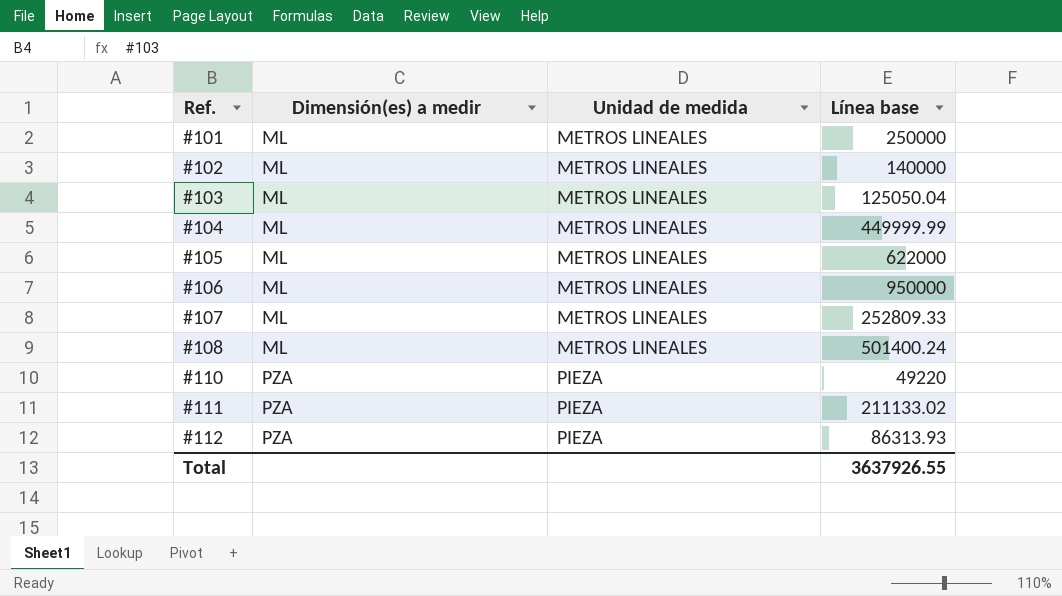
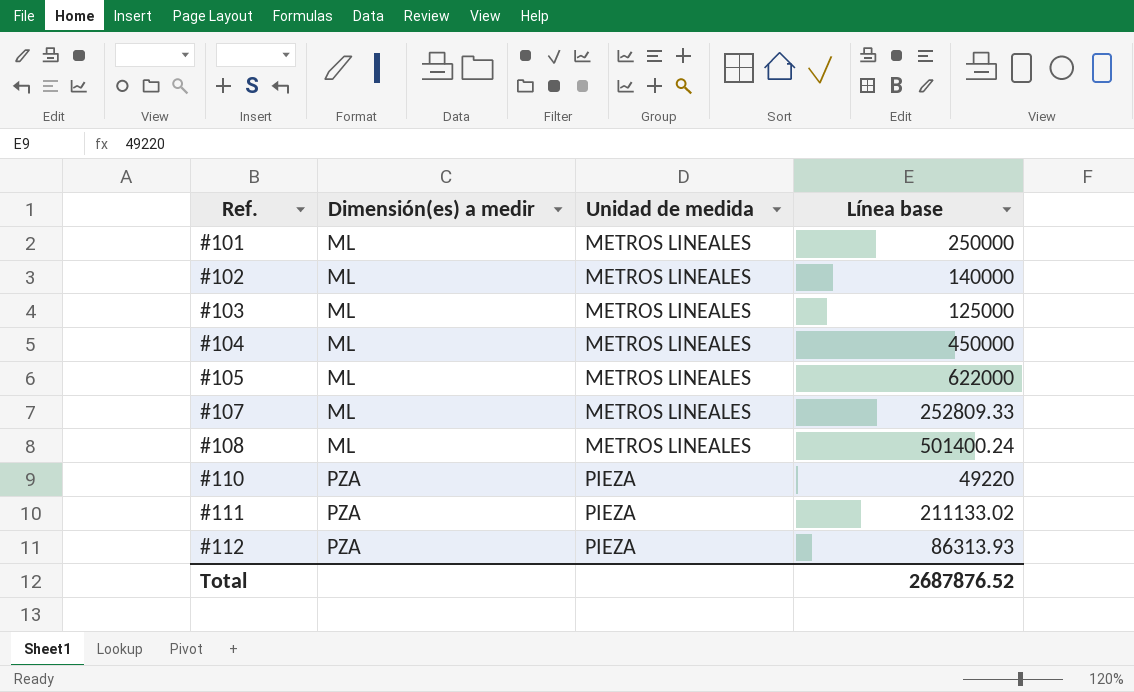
row #106: ML | METROS LINEALES | 950000 -> none
#103 | Línea base: 125050.04 -> 125000
#104 | Línea base: 449999.99 -> 450000
Total | Línea base: 3637926.55 -> 2687876.52

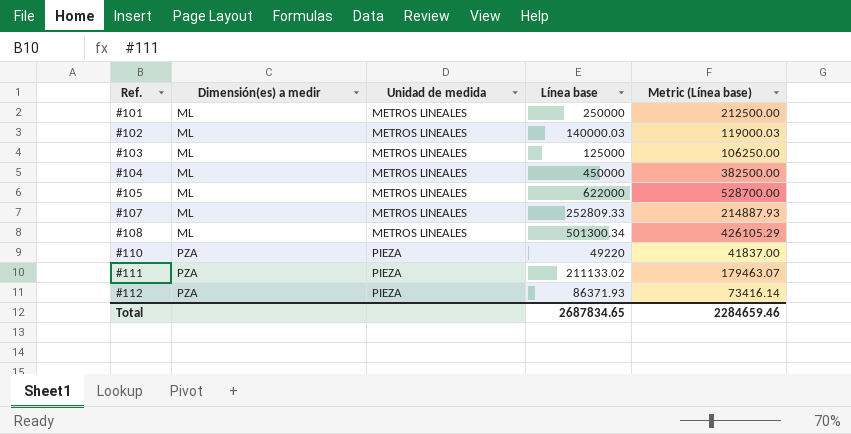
column Metric (Línea base) | formula: none -> [Línea base] * 0.85
#102 | Línea base: 140000 -> 140000.03
#108 | Línea base: 501400.24 -> 501300.34
#112 | Línea base: 86313.93 -> 86371.93
Total | Línea base: 2687876.52 -> 2687834.65

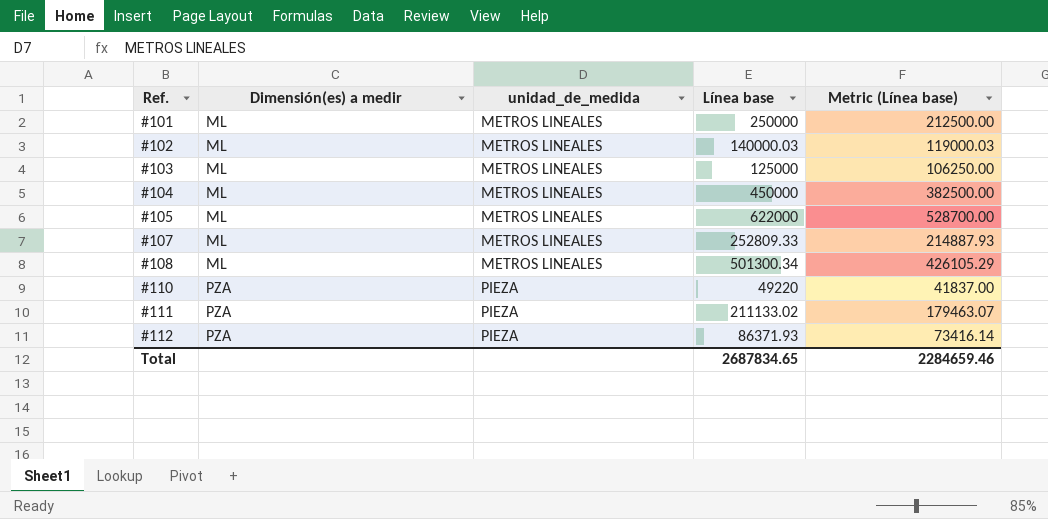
column name: Unidad de medida -> unidad_de_medida

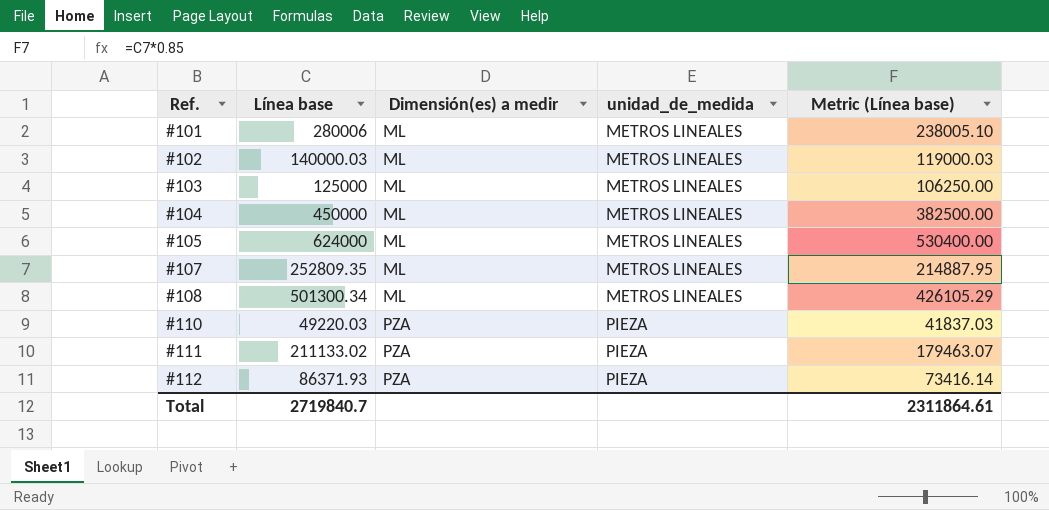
column Línea base | position: 4 -> 2
#101 | Línea base: 250000 -> 280006
#101 | Metric (Línea base): 212500.00 -> 238005.10
#105 | Línea base: 622000 -> 624000
#105 | Metric (Línea base): 528700.00 -> 530400.00
#107 | Línea base: 252809.33 -> 252809.35
#107 | Metric (Línea base): 214887.93 -> 214887.95
#110 | Línea base: 49220 -> 49220.03
#110 | Metric (Línea base): 41837.00 -> 41837.03
Total | Línea base: 2687834.65 -> 2719840.7
Total | Metric (Línea base): 2284659.46 -> 2311864.61

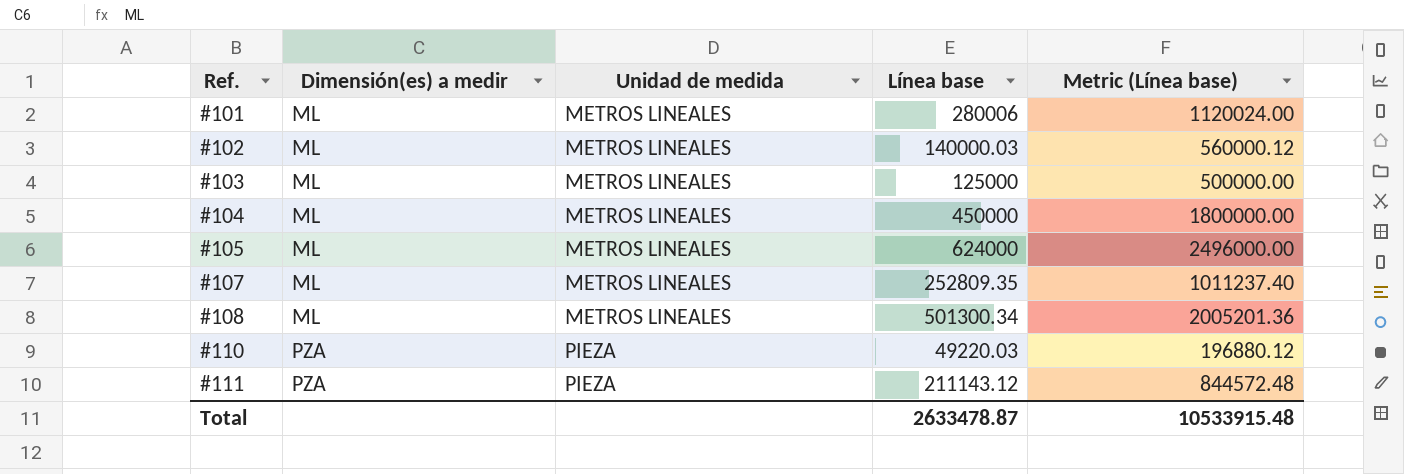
column name: unidad_de_medida -> Unidad de medida
column Línea base | position: 2 -> 4
column Metric (Línea base) | formula: [Línea base] * 0.85 -> [Línea base] * 4
row #112: 86371.93 | PZA | PIEZA | 73416.14 -> none
#111 | Línea base: 211133.02 -> 211143.12
Total | Línea base: 2719840.7 -> 2633478.87
Total | Metric (Línea base): 2311864.61 -> 10533915.48

